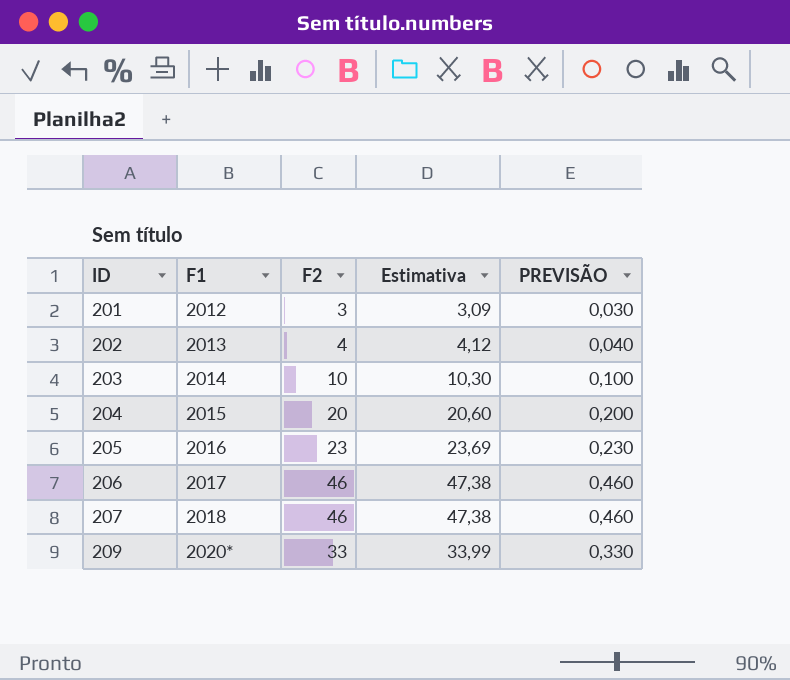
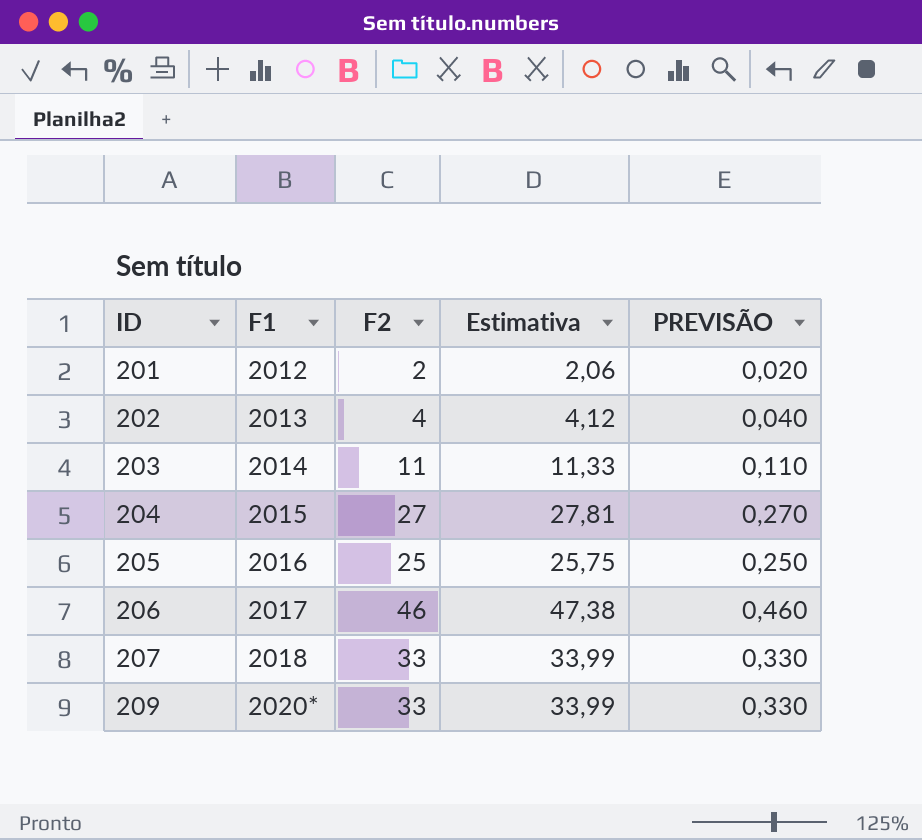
201 | F2: 3 -> 2
201 | Estimativa: 3,09 -> 2,06
201 | PREVISÃO: 0,030 -> 0,020
203 | F2: 10 -> 11
203 | Estimativa: 10,30 -> 11,33
203 | PREVISÃO: 0,100 -> 0,110
204 | F2: 20 -> 27
204 | Estimativa: 20,60 -> 27,81
204 | PREVISÃO: 0,200 -> 0,270
205 | F2: 23 -> 25
205 | Estimativa: 23,69 -> 25,75
205 | PREVISÃO: 0,230 -> 0,250
207 | F2: 46 -> 33
207 | Estimativa: 47,38 -> 33,99
207 | PREVISÃO: 0,460 -> 0,330

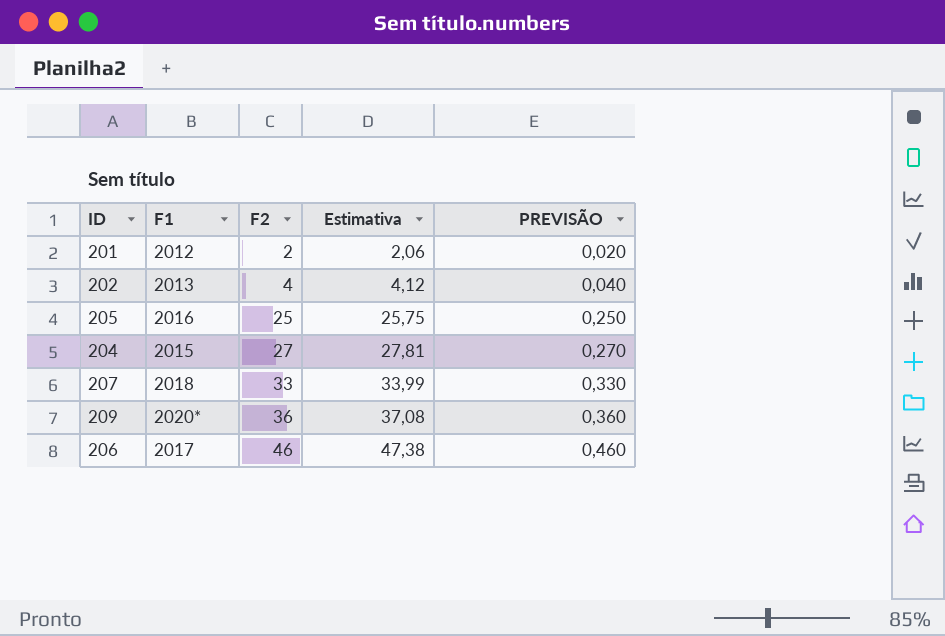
row order: ID ascending -> F2 ascending
row 203: 2014 | 11 | 11,33 | 0,110 -> none
209 | F2: 33 -> 36
209 | Estimativa: 33,99 -> 37,08
209 | PREVISÃO: 0,330 -> 0,360

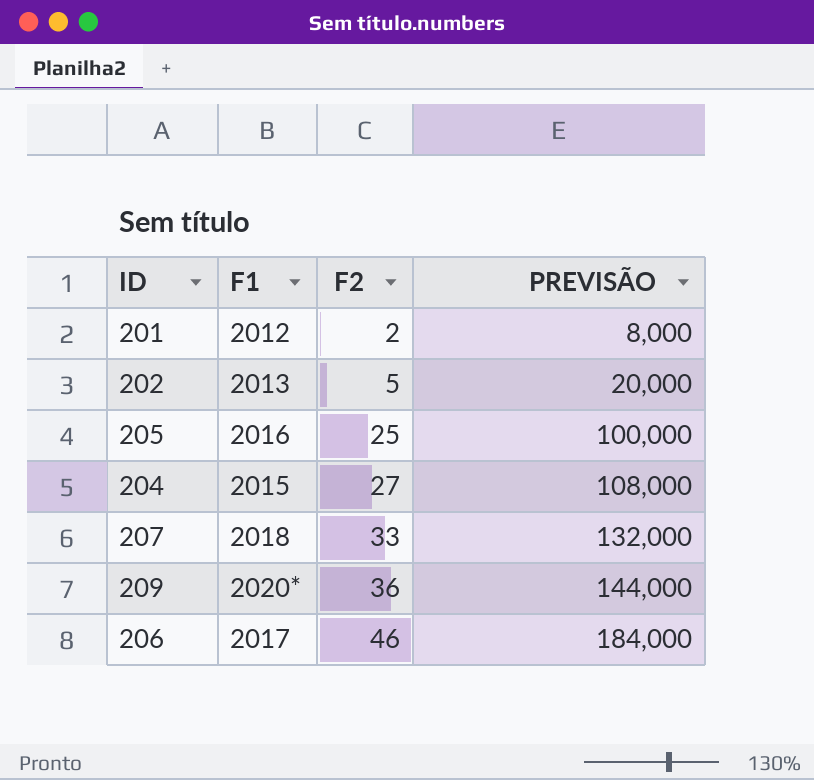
column Estimativa | formula: [F2] * 1,03 -> none
column PREVISÃO | formula: [F2] * 0,01 -> [F2] * 4
202 | F2: 4 -> 5

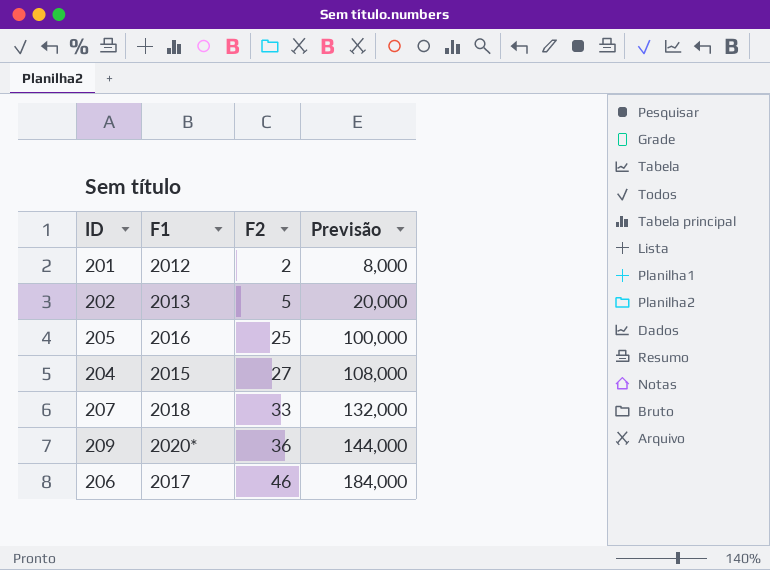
column name: PREVISÃO -> Previsão

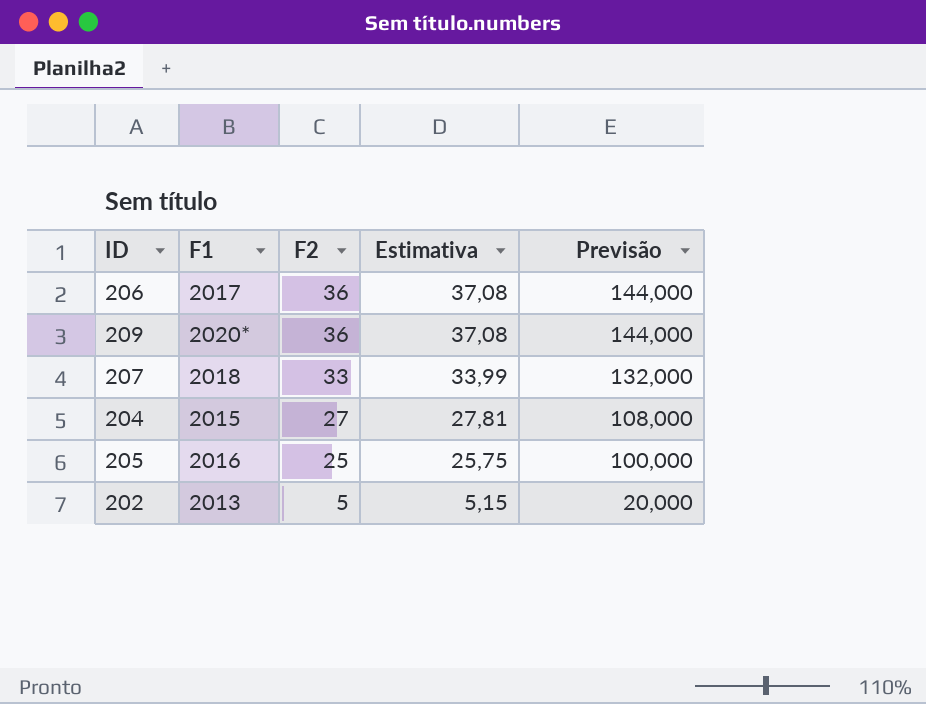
row order: F2 ascending -> F2 descending
column Estimativa | formula: none -> [F2] * 1,03
row 201: 2012 | 2 | 8,000 -> none
206 | F2: 46 -> 36
206 | Previsão: 184,000 -> 144,000

